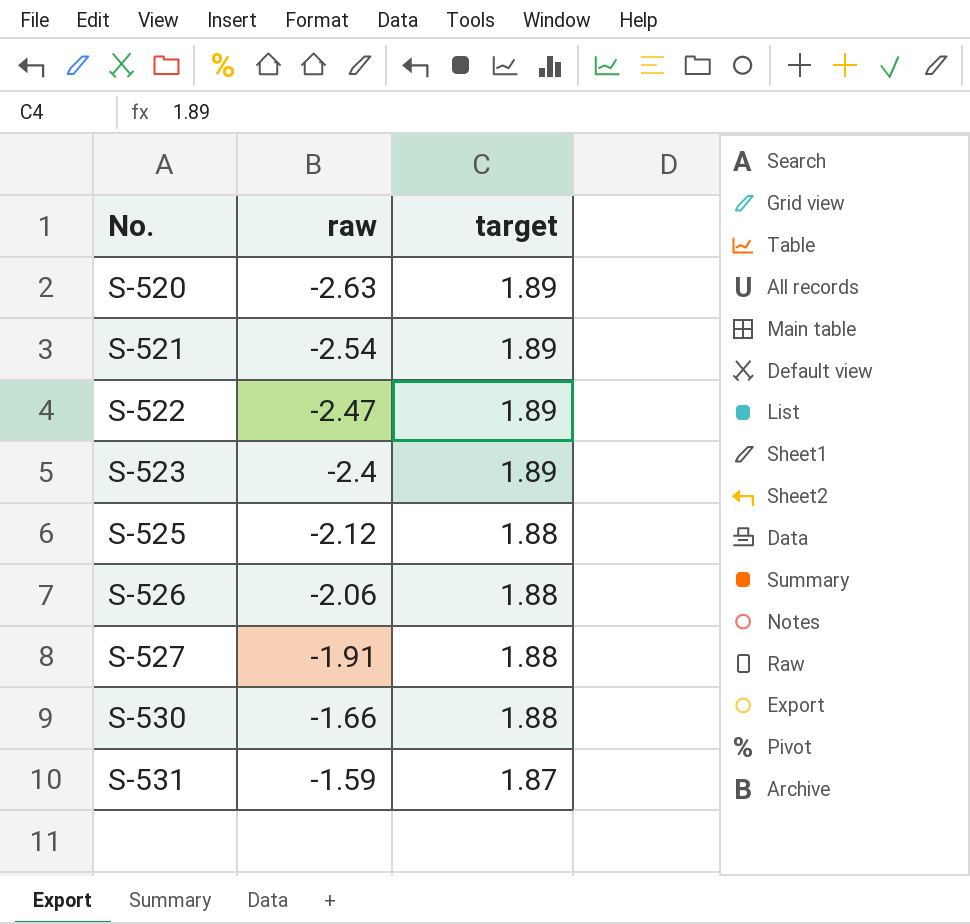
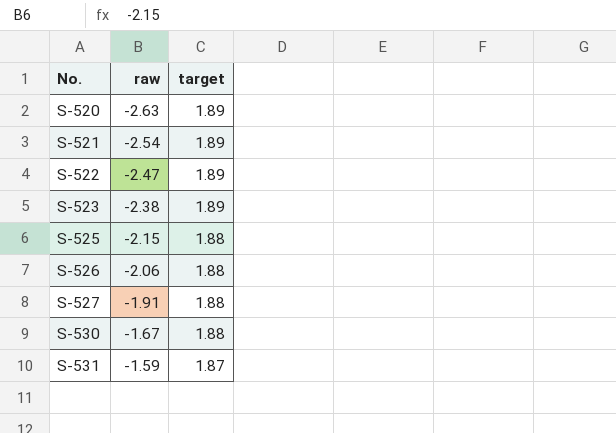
S-523 | raw: -2.4 -> -2.38
S-525 | raw: -2.12 -> -2.15
S-530 | raw: -1.66 -> -1.67

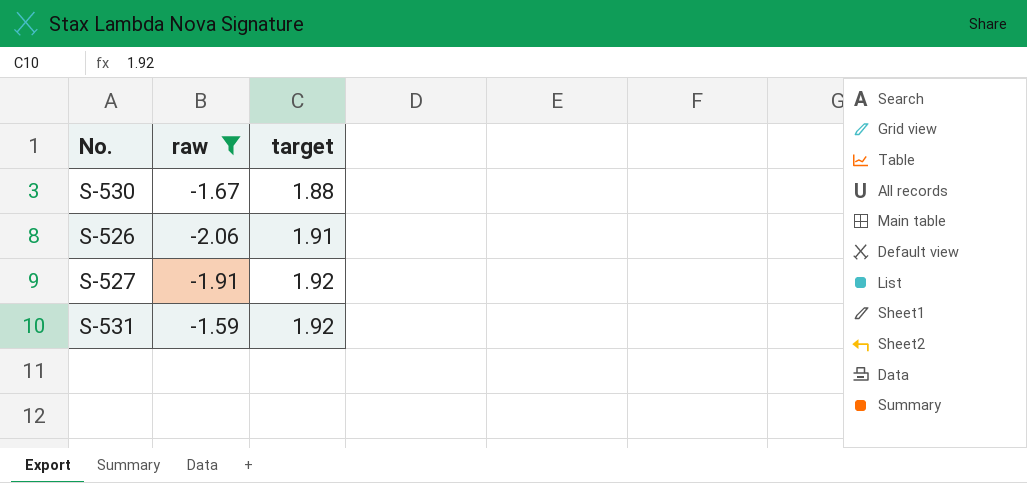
filter: none -> raw >= -2.06
row order: No. ascending -> target ascending
S-526 | target: 1.88 -> 1.91
S-527 | target: 1.88 -> 1.92
S-531 | target: 1.87 -> 1.92

